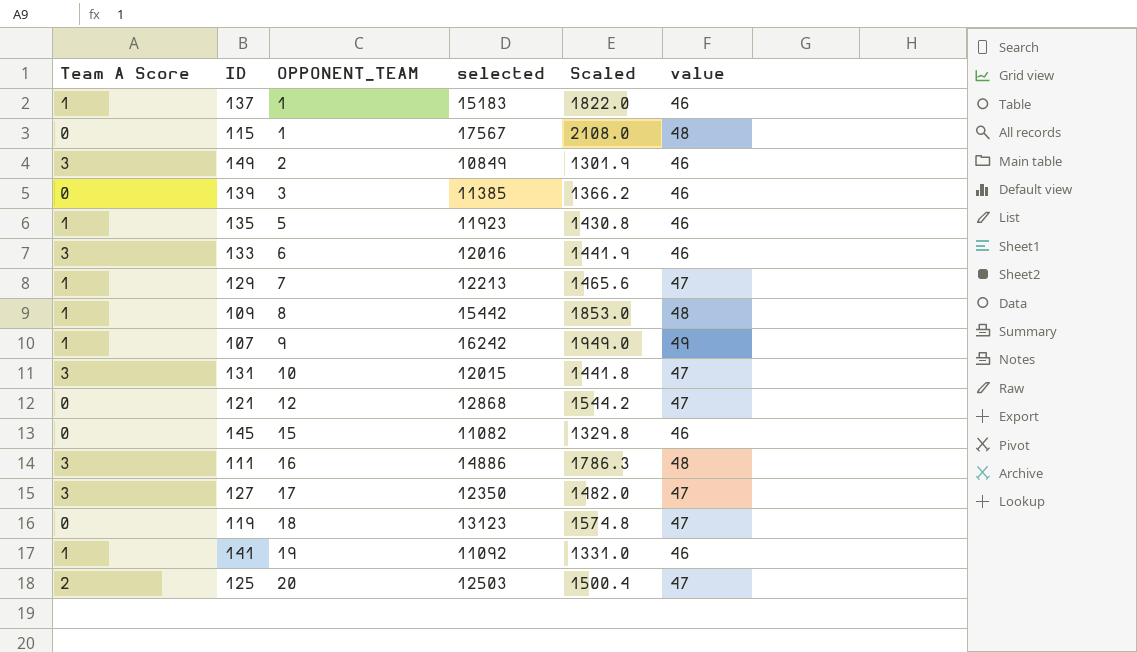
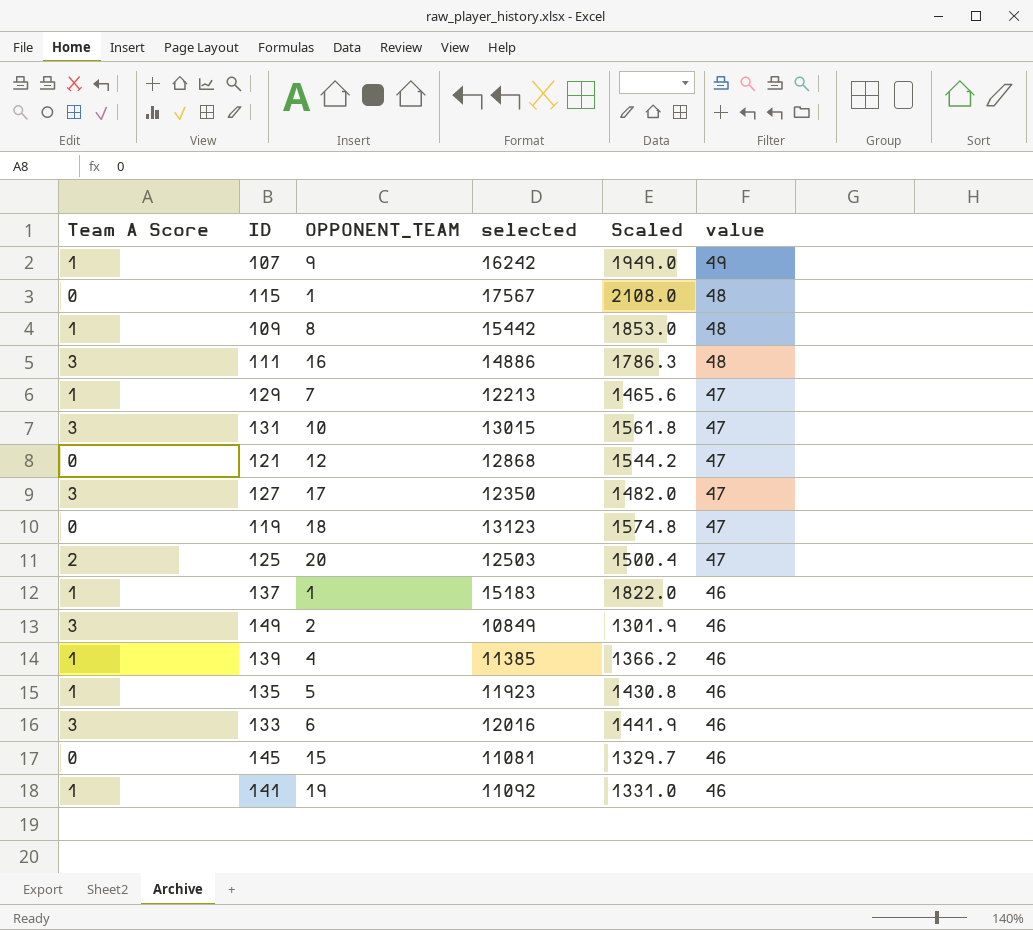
row order: OPPONENT_TEAM ascending -> value descending
131 | selected: 12015 -> 13015
131 | Scaled: 1441.8 -> 1561.8
139 | Team A Score: 0 -> 1
139 | OPPONENT_TEAM: 3 -> 4
145 | selected: 11082 -> 11081
145 | Scaled: 1329.8 -> 1329.7

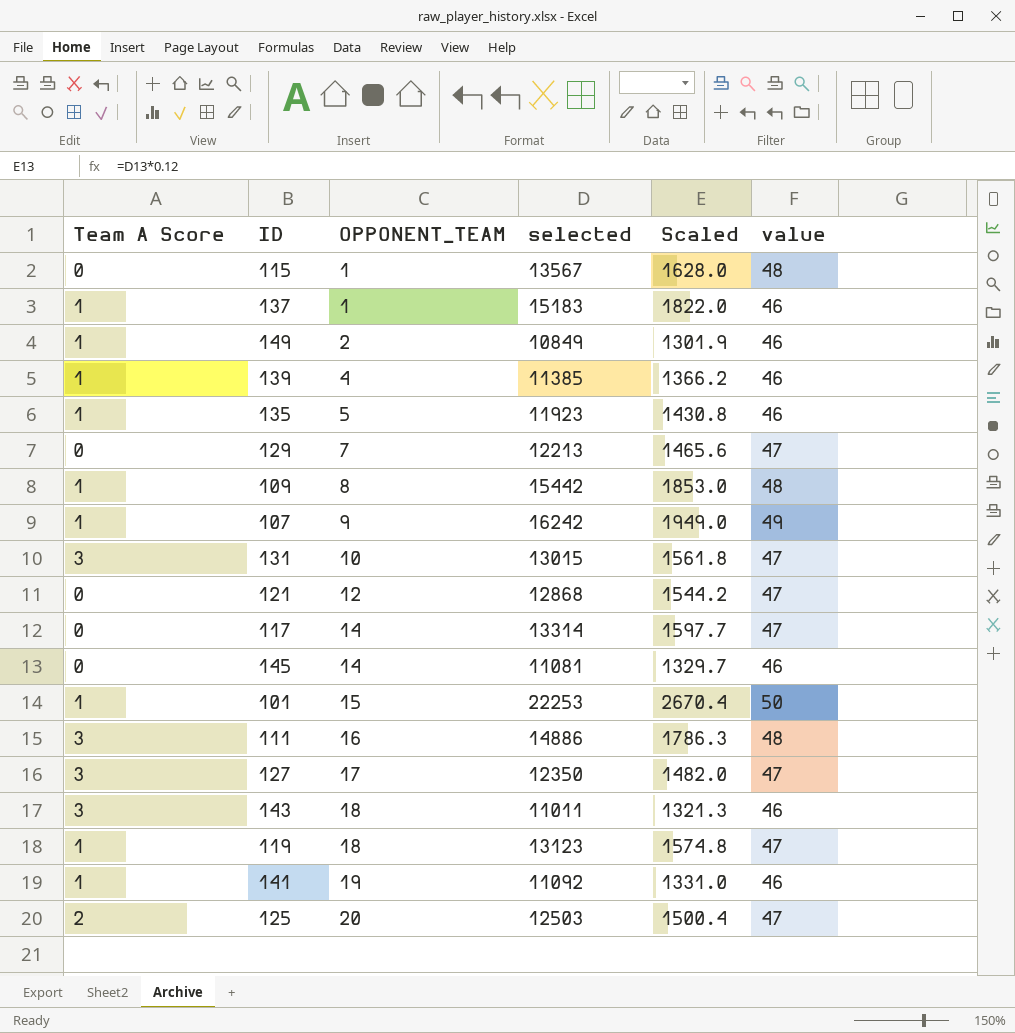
row order: value descending -> OPPONENT_TEAM ascending
row 133: 3 | 6 | 12016 | 1441.9 | 46 -> none
115 | selected: 17567 -> 13567
115 | Scaled: 2108.0 -> 1628.0
149 | Team A Score: 3 -> 1
129 | Team A Score: 1 -> 0
row 117: none -> 0 | 14 | 13314 | 1597.7 | 47
145 | OPPONENT_TEAM: 15 -> 14
row 101: none -> 1 | 15 | 22253 | 2670.4 | 50
row 143: none -> 3 | 18 | 11011 | 1321.3 | 46
119 | Team A Score: 0 -> 1

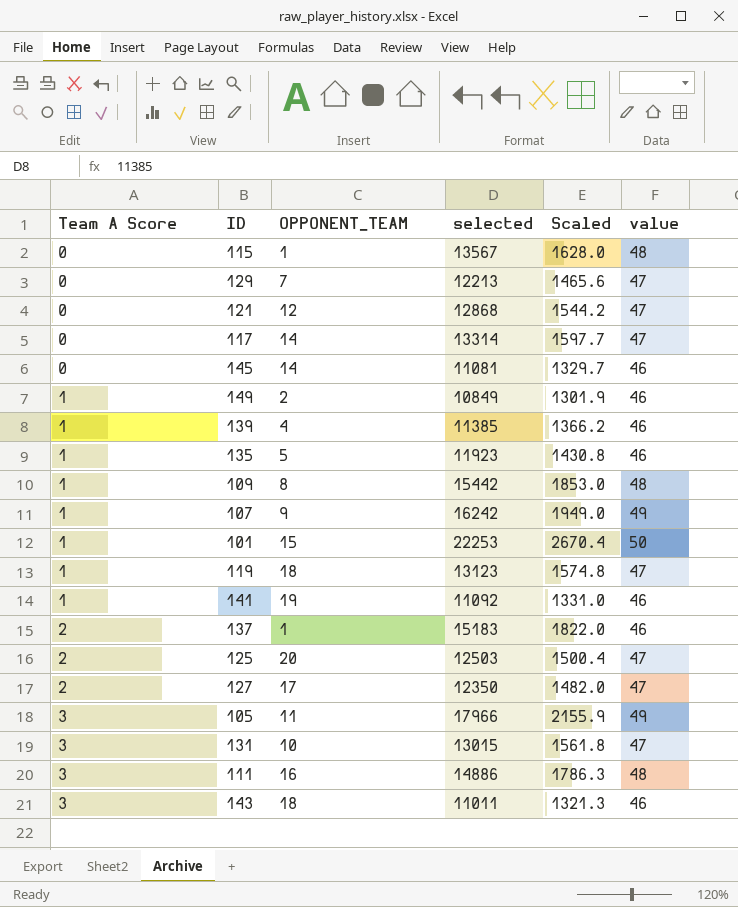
row order: OPPONENT_TEAM ascending -> Team A Score ascending
137 | Team A Score: 1 -> 2
127 | Team A Score: 3 -> 2
row 105: none -> 3 | 11 | 17966 | 2155.9 | 49

